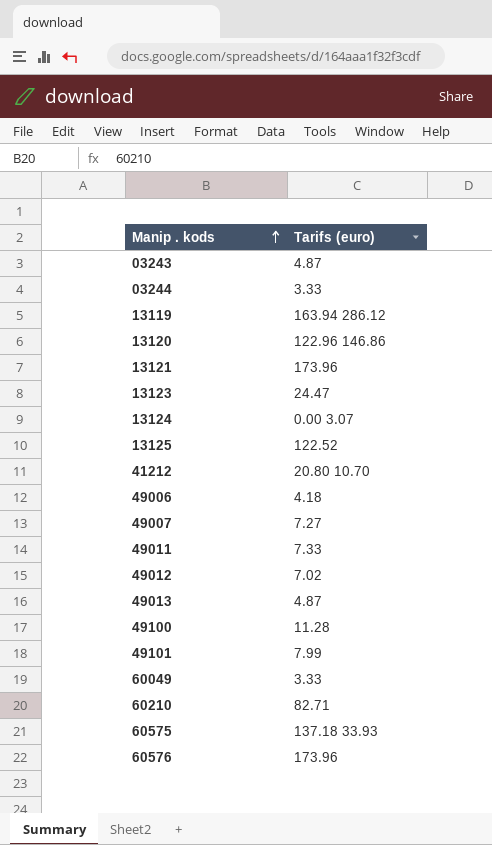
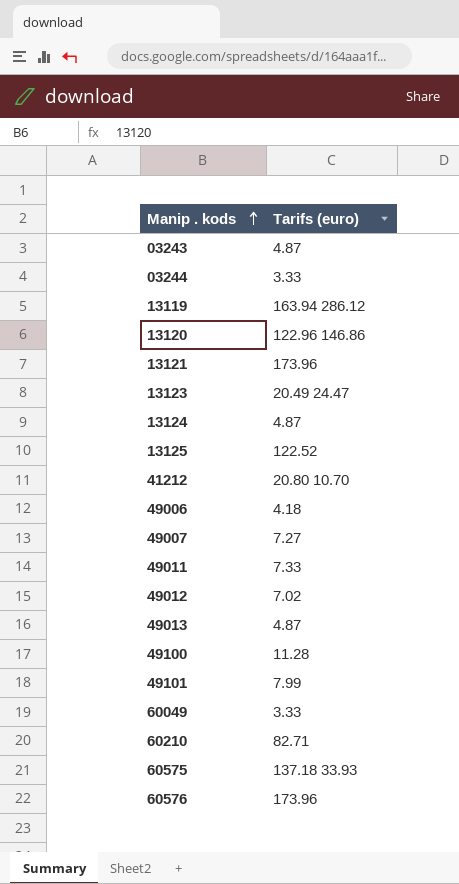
13123 | Tarifs (euro): 24.47 -> 20.49 24.47
13124 | Tarifs (euro): 0.00 3.07 -> 4.87

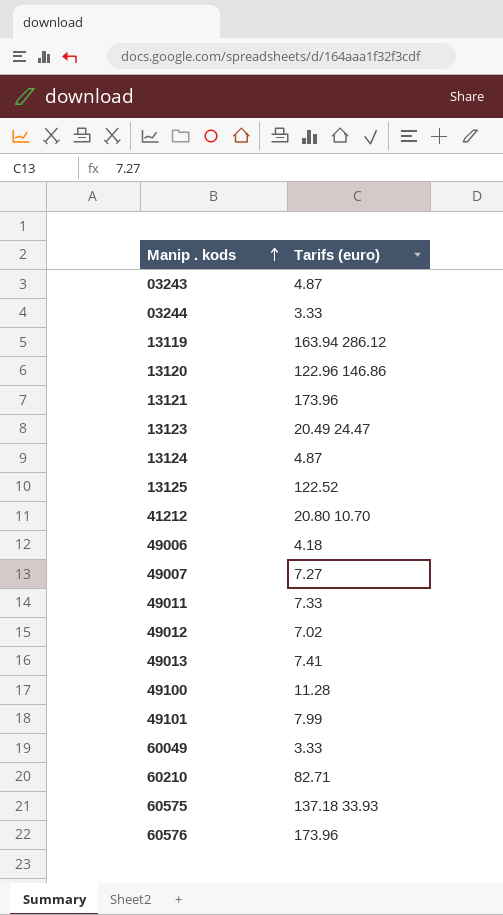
49013 | Tarifs (euro): 4.87 -> 7.41

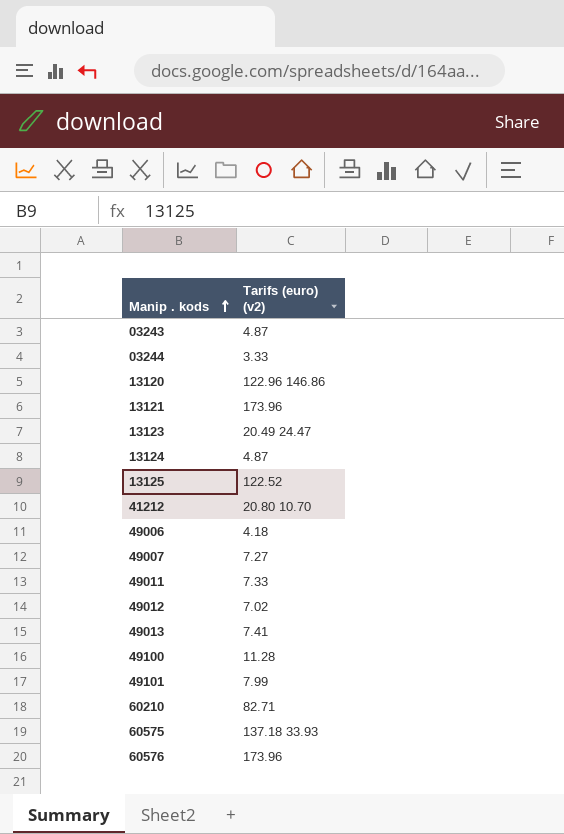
column name: Tarifs (euro) -> Tarifs (euro) (v2)
row 13119: 163.94 286.12 -> none
row 60049: 3.33 -> none

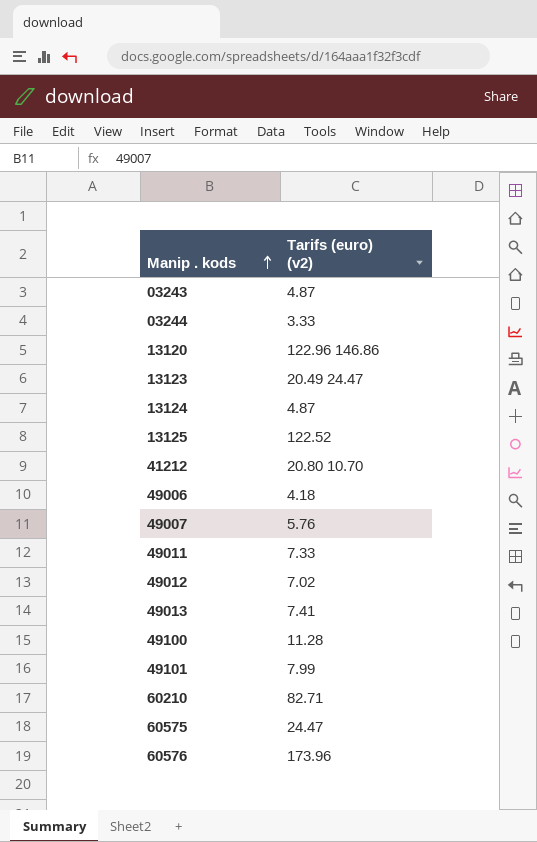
row 13121: 173.96 -> none
49007 | Tarifs (euro) (v2): 7.27 -> 5.76
60575 | Tarifs (euro) (v2): 137.18 33.93 -> 24.47

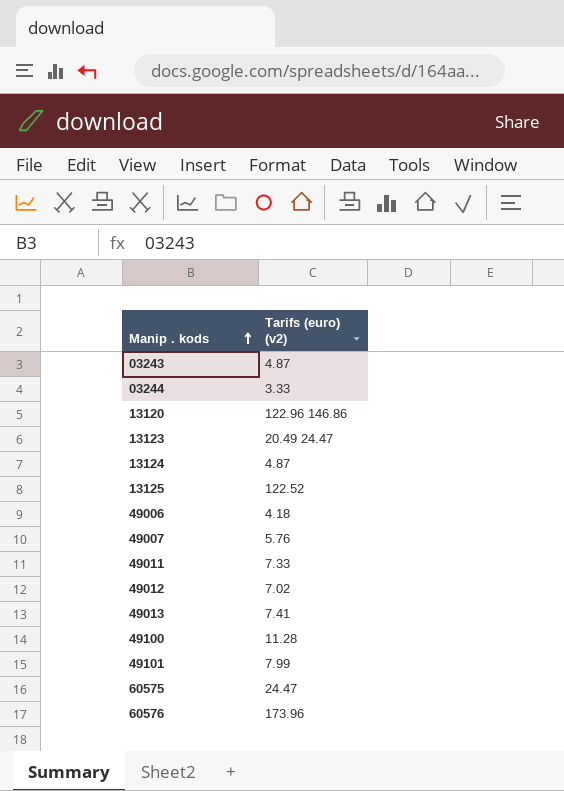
row 41212: 20.80 10.70 -> none
row 60210: 82.71 -> none

